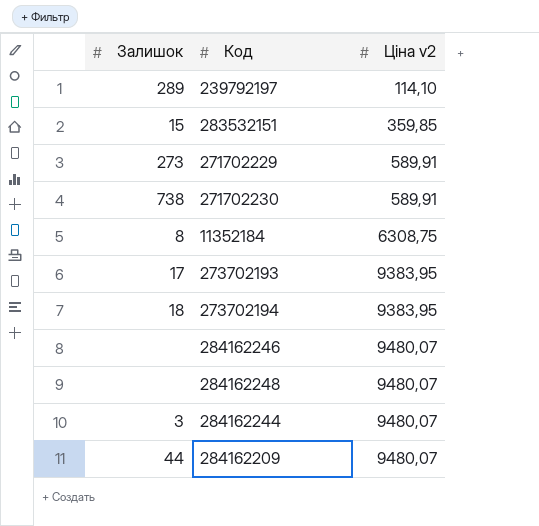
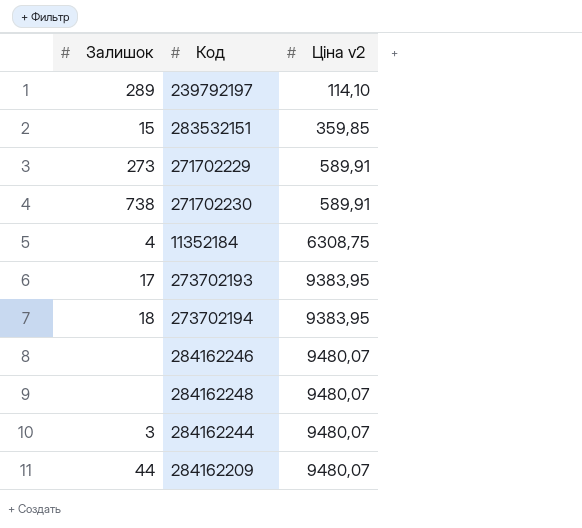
11352184 | Залишок: 8 -> 4

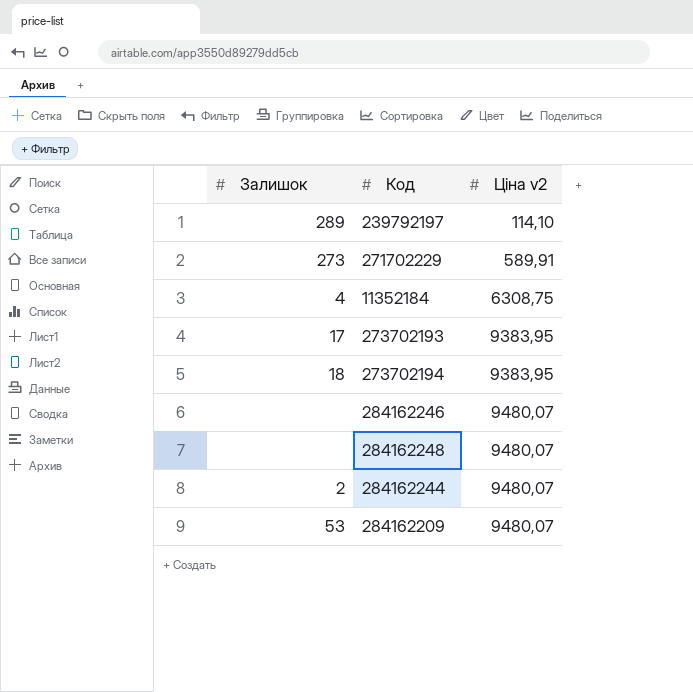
row 283532151: 15 | 359,85 -> none
row 271702230: 738 | 589,91 -> none
284162244 | Залишок: 3 -> 2
284162209 | Залишок: 44 -> 53

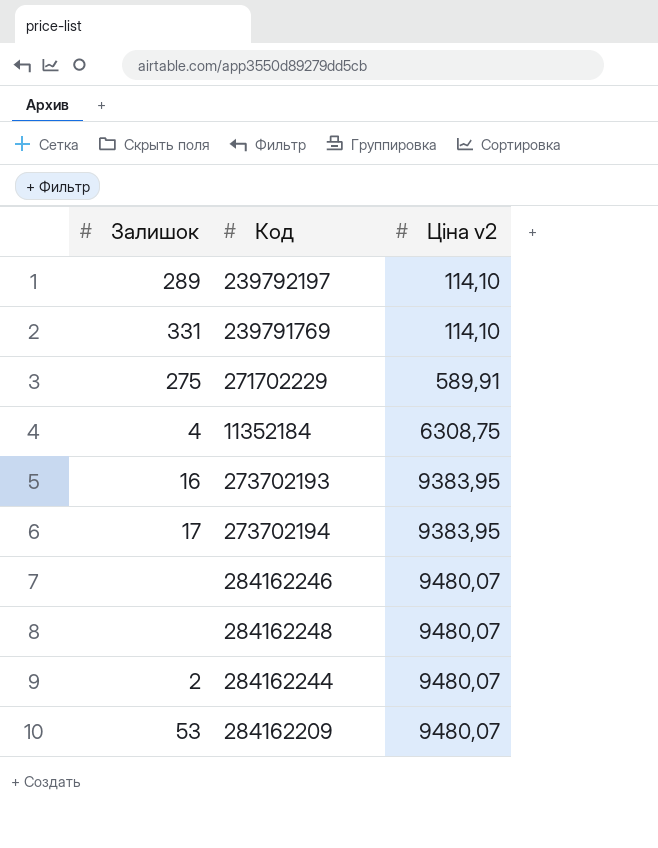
row 239791769: none -> 331 | 114,10
271702229 | Залишок: 273 -> 275
273702193 | Залишок: 17 -> 16
273702194 | Залишок: 18 -> 17

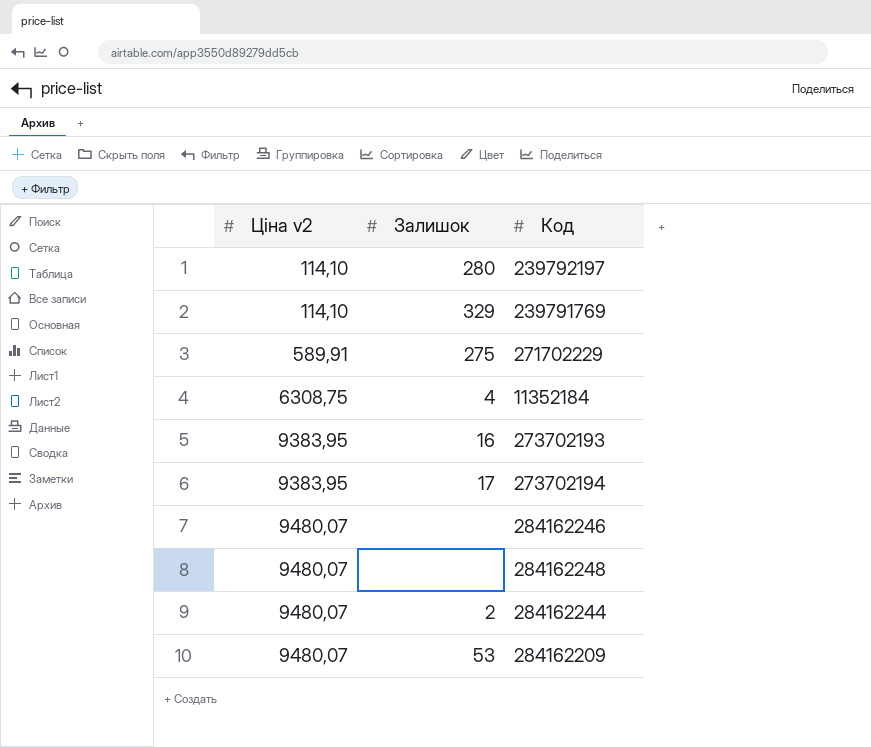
column Ціна v2 | position: 3 -> 1
239792197 | Залишок: 289 -> 280
239791769 | Залишок: 331 -> 329

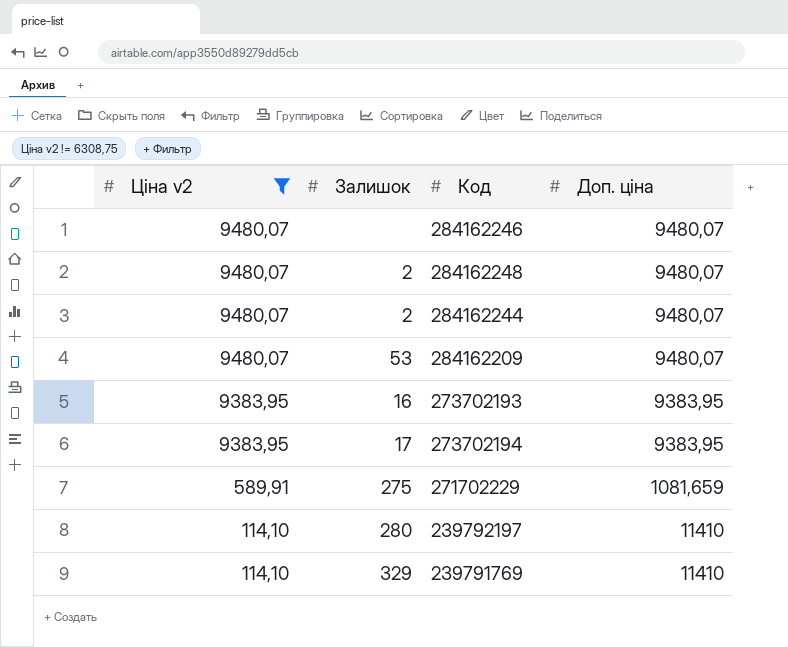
filter: none -> Ціна v2 != 6308,75
row order: Ціна v2 ascending -> Ціна v2 descending
column Доп. ціна | position: none -> 4
284162248 | Залишок: none -> 2

